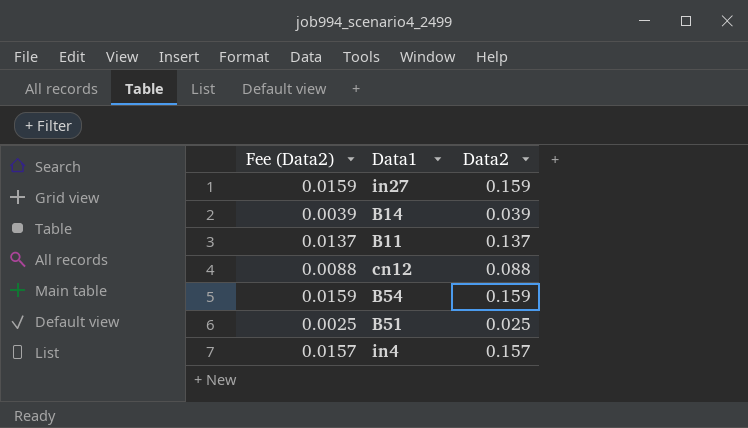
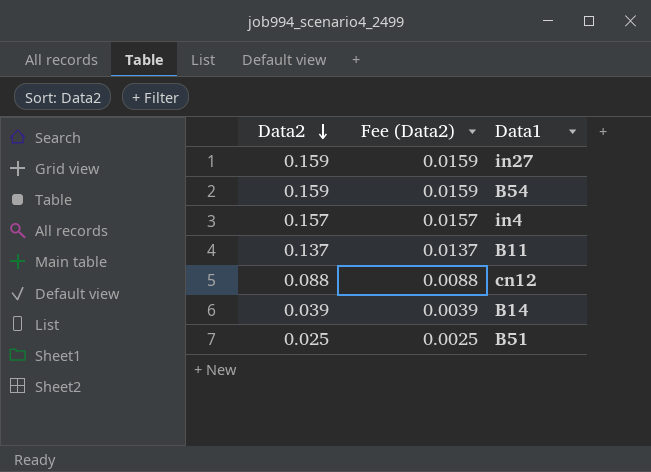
row order: none -> Data2 descending
column Data2 | position: 3 -> 1

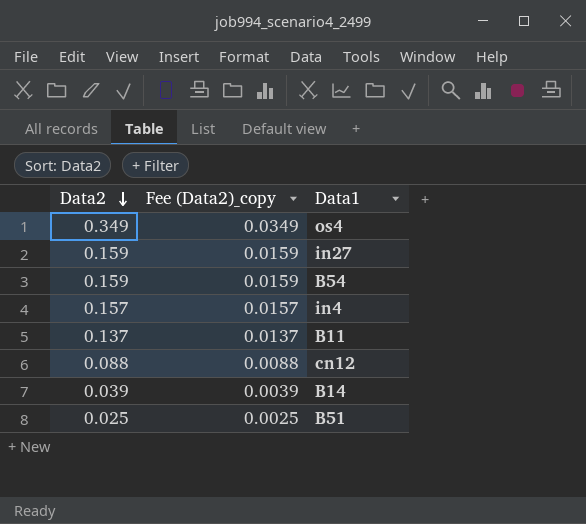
column name: Fee (Data2) -> Fee (Data2)_copy
row os4: none -> 0.349 | 0.0349

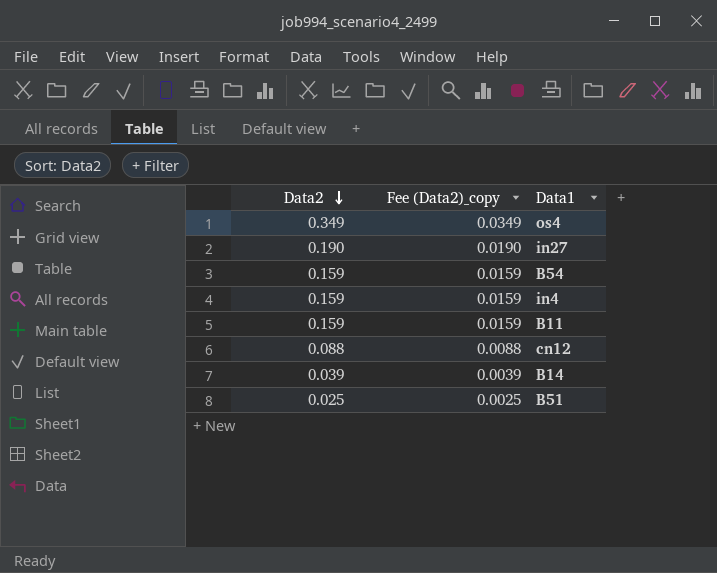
in27 | Data2: 0.159 -> 0.190
in27 | Fee (Data2)_copy: 0.0159 -> 0.0190
in4 | Data2: 0.157 -> 0.159
in4 | Fee (Data2)_copy: 0.0157 -> 0.0159
B11 | Data2: 0.137 -> 0.159
B11 | Fee (Data2)_copy: 0.0137 -> 0.0159

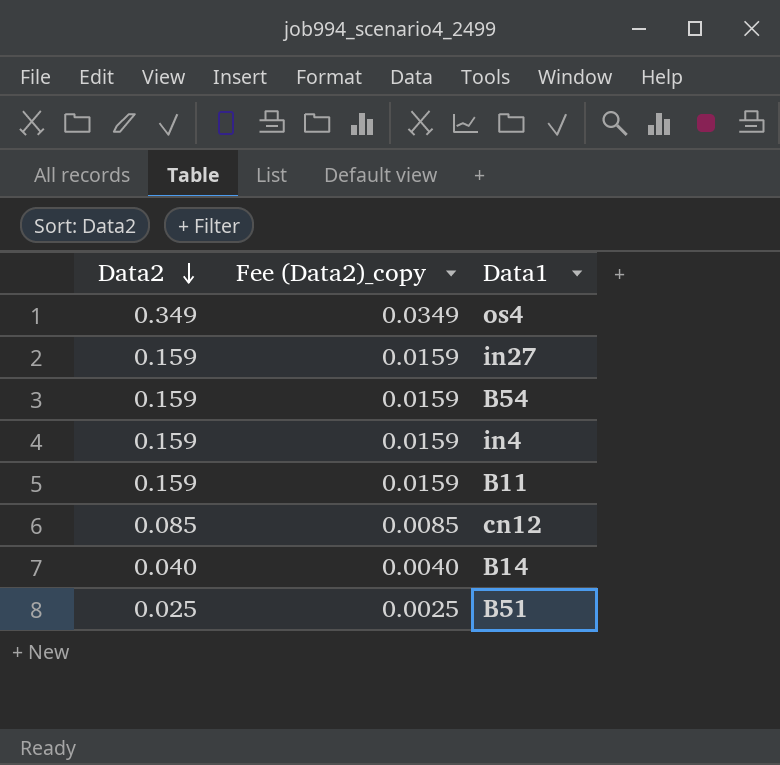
in27 | Data2: 0.190 -> 0.159
in27 | Fee (Data2)_copy: 0.0190 -> 0.0159
cn12 | Data2: 0.088 -> 0.085
cn12 | Fee (Data2)_copy: 0.0088 -> 0.0085
B14 | Data2: 0.039 -> 0.040
B14 | Fee (Data2)_copy: 0.0039 -> 0.0040

